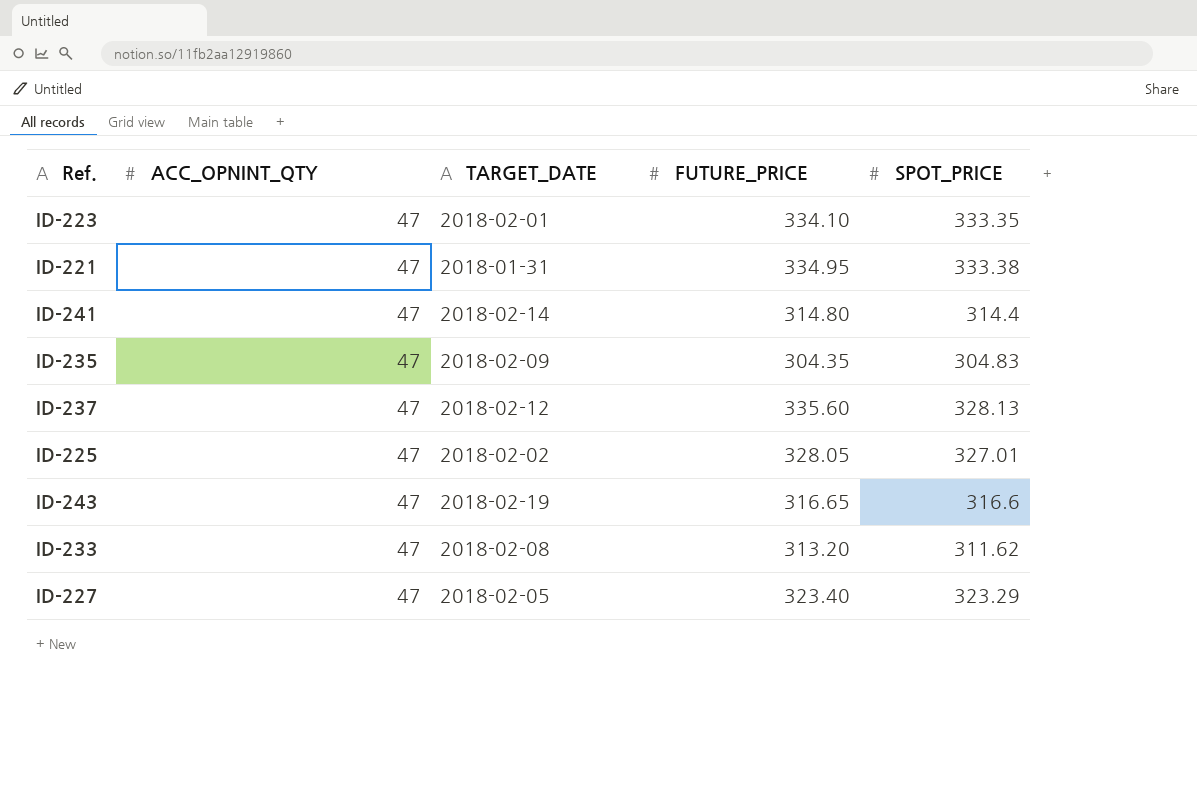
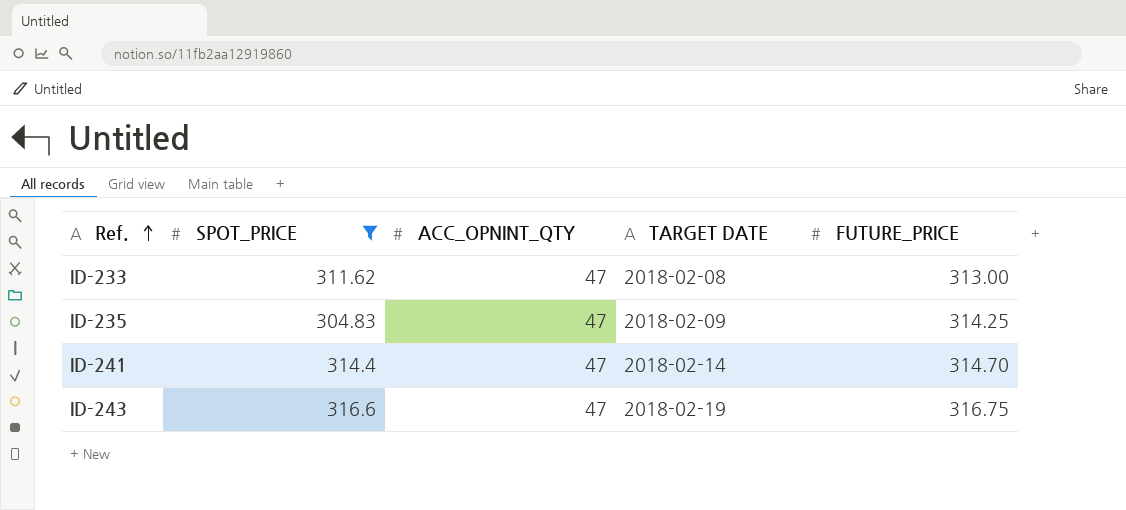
filter: none -> SPOT_PRICE <= 316.6
row order: none -> Ref. ascending
column SPOT_PRICE | position: 5 -> 2
column name: TARGET_DATE -> TARGET DATE
ID-233 | FUTURE_PRICE: 313.20 -> 313.00
ID-235 | FUTURE_PRICE: 304.35 -> 314.25
ID-241 | FUTURE_PRICE: 314.80 -> 314.70
ID-243 | FUTURE_PRICE: 316.65 -> 316.75

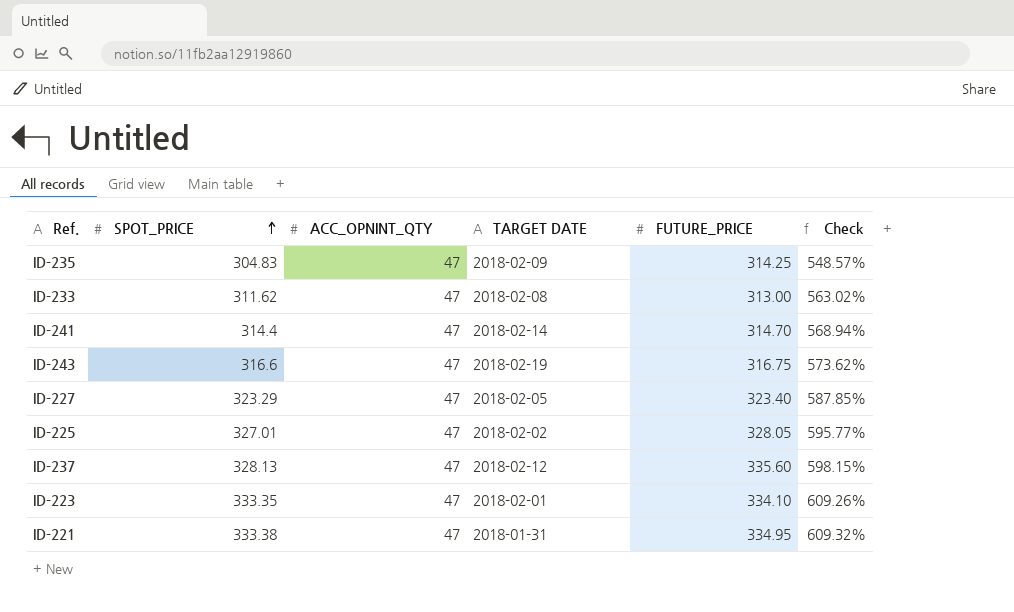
filter: SPOT_PRICE <= 316.6 -> none
row order: Ref. ascending -> SPOT_PRICE ascending
column Check | formula: none -> ([SPOT_PRICE] - [ACC_OPNINT_QTY]) / [ACC_OPNINT_QTY]

